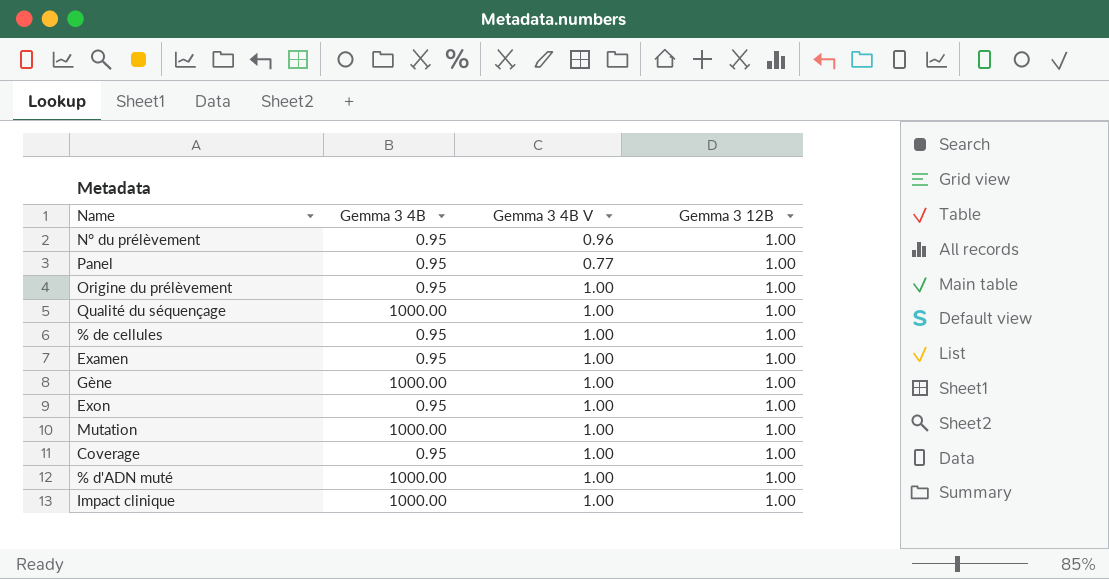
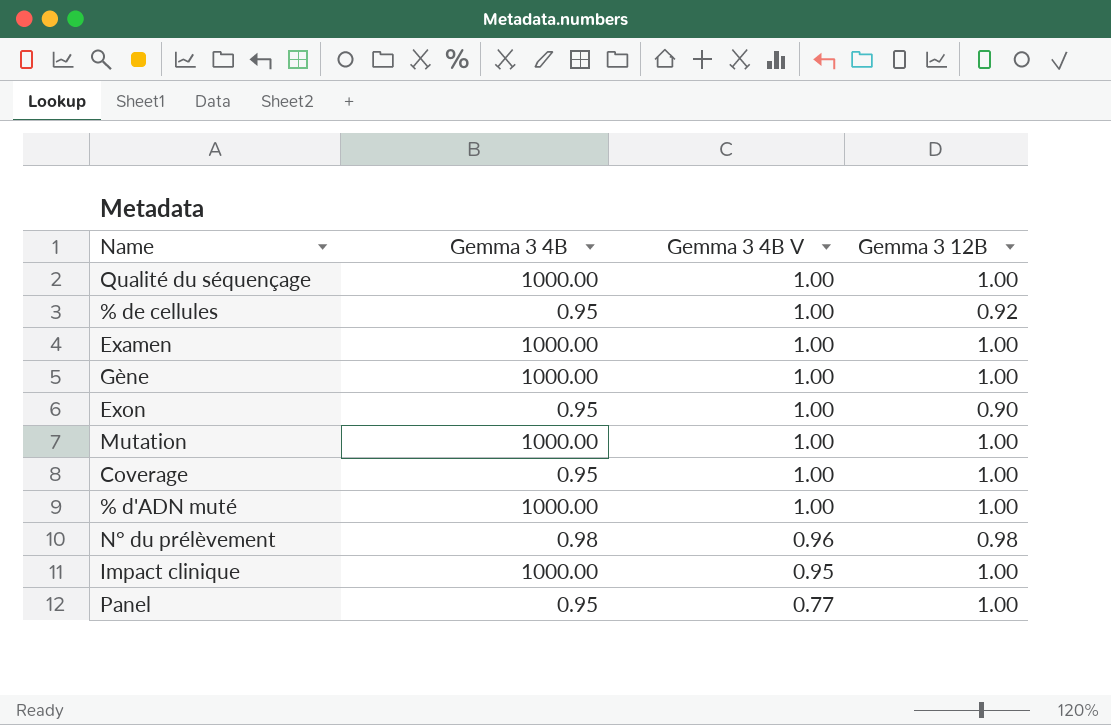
row order: none -> Gemma 3 4B V descending
row Origine du prélèvement: 0.95 | 1.00 | 1.00 -> none
% de cellules | Gemma 3 12B: 1.00 -> 0.92
Examen | Gemma 3 4B: 0.95 -> 1000.00
Exon | Gemma 3 12B: 1.00 -> 0.90
N° du prélèvement | Gemma 3 4B: 0.95 -> 0.98
N° du prélèvement | Gemma 3 12B: 1.00 -> 0.98
Impact clinique | Gemma 3 4B V: 1.00 -> 0.95

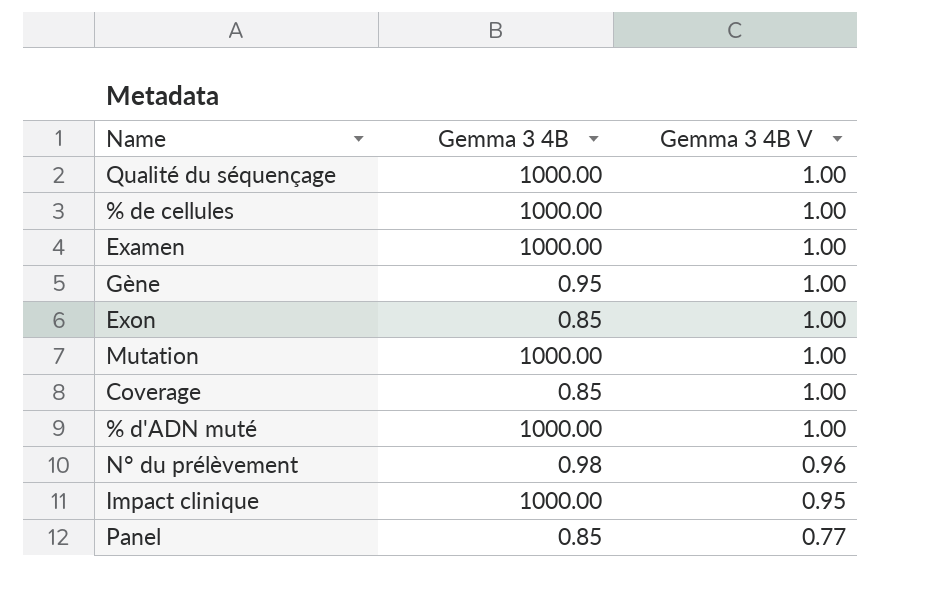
column Gemma 3 12B | position: 4 -> none
% de cellules | Gemma 3 4B: 0.95 -> 1000.00
Gène | Gemma 3 4B: 1000.00 -> 0.95
Exon | Gemma 3 4B: 0.95 -> 0.85
Coverage | Gemma 3 4B: 0.95 -> 0.85
Panel | Gemma 3 4B: 0.95 -> 0.85

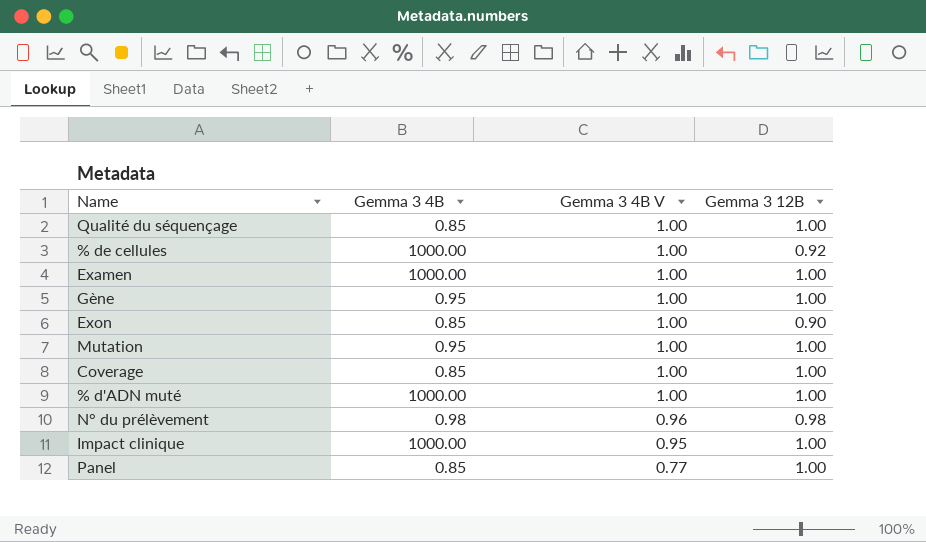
column Gemma 3 12B | position: none -> 4
Qualité du séquençage | Gemma 3 4B: 1000.00 -> 0.85
Mutation | Gemma 3 4B: 1000.00 -> 0.95

